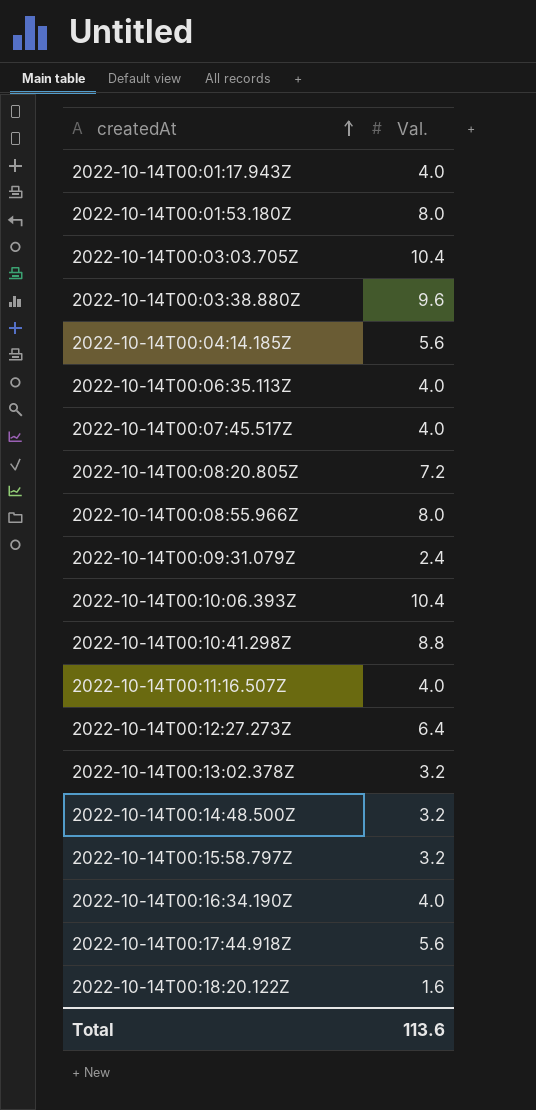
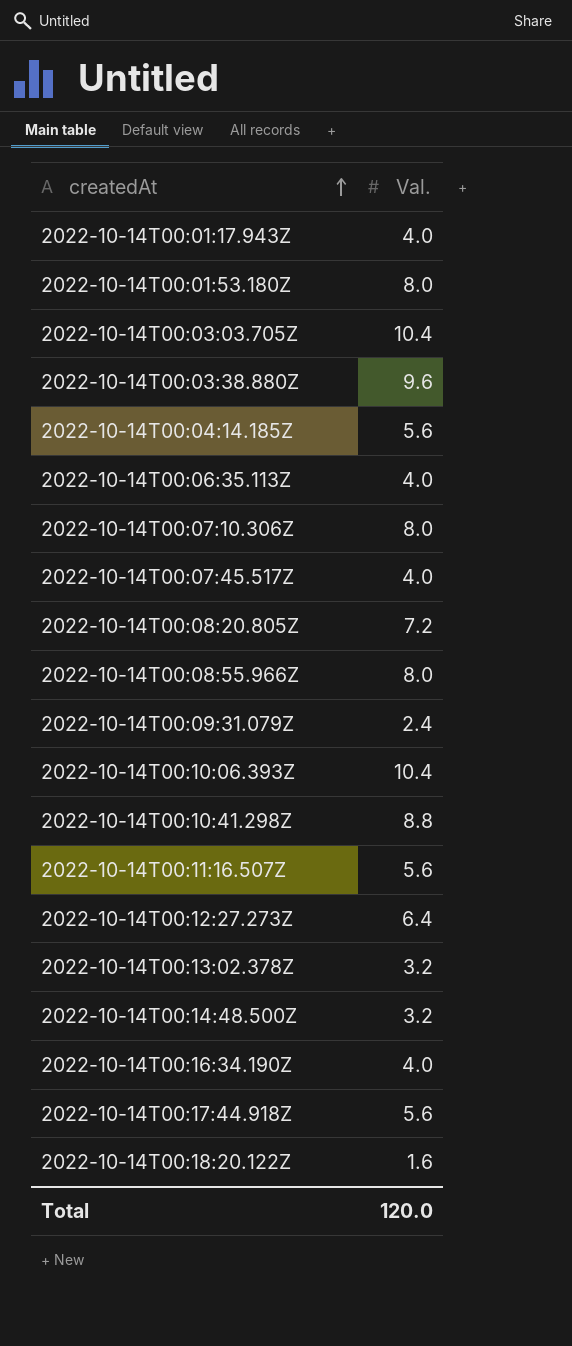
row 2022-10-14T00:15:58.797Z: 3.2 -> none
row 2022-10-14T00:07:10.306Z: none -> 8.0
2022-10-14T00:11:16.507Z | Val.: 4.0 -> 5.6
Total | Val.: 113.6 -> 120.0

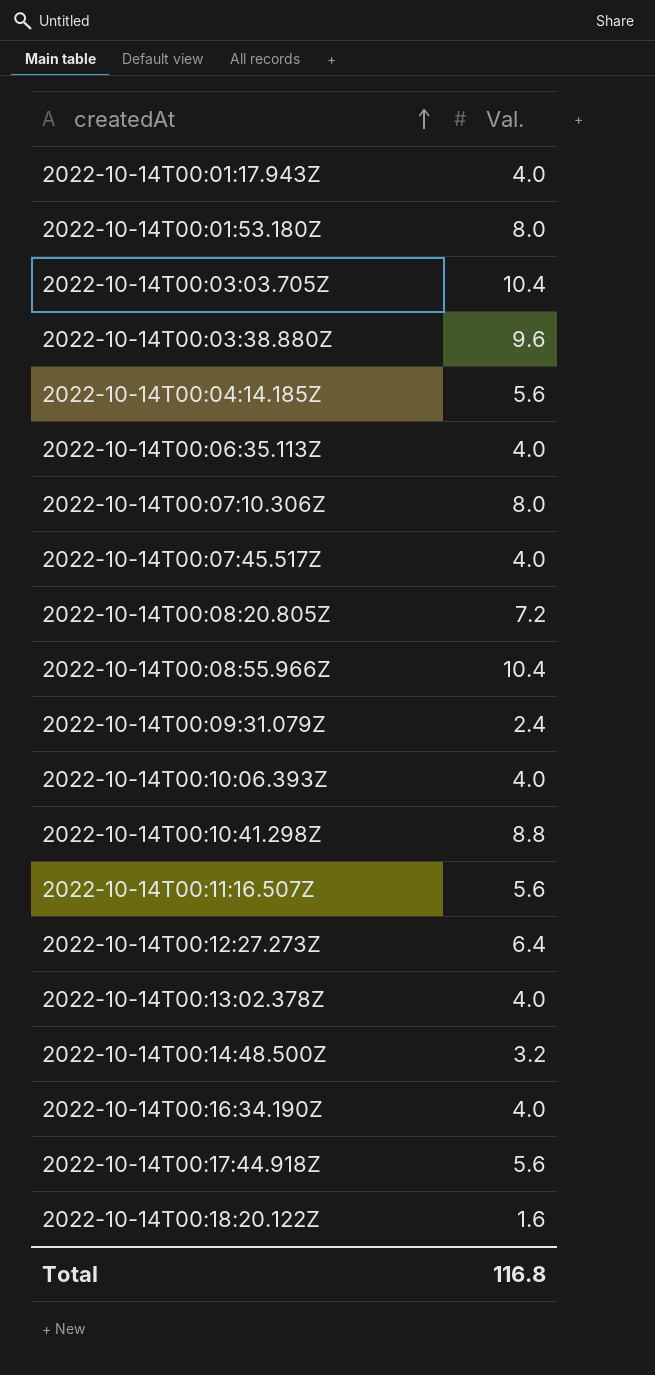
2022-10-14T00:08:55.966Z | Val.: 8.0 -> 10.4
2022-10-14T00:10:06.393Z | Val.: 10.4 -> 4.0
2022-10-14T00:13:02.378Z | Val.: 3.2 -> 4.0
Total | Val.: 120.0 -> 116.8

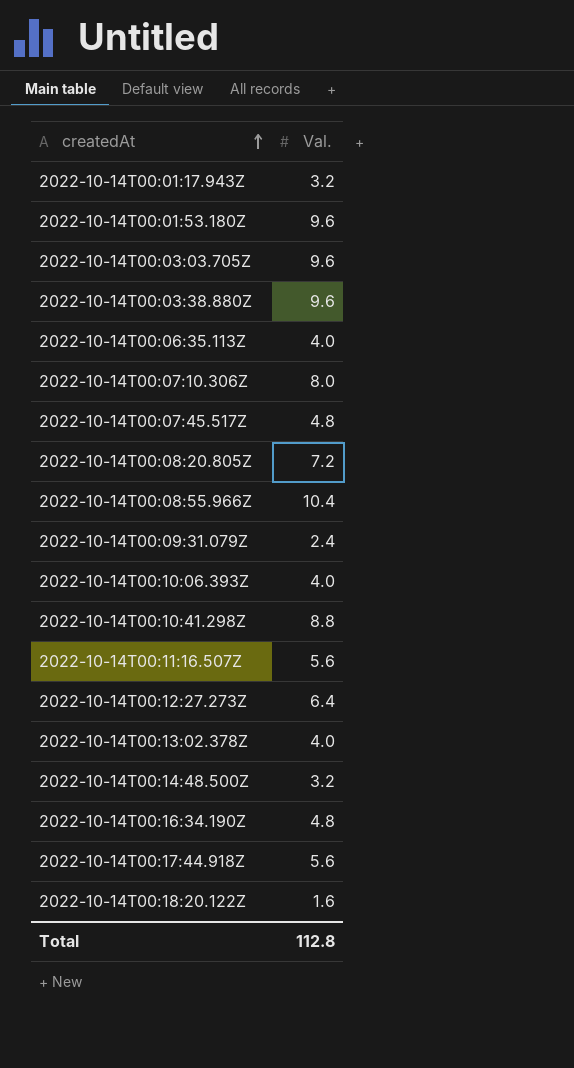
row 2022-10-14T00:04:14.185Z: 5.6 -> none
2022-10-14T00:01:17.943Z | Val.: 4.0 -> 3.2
2022-10-14T00:01:53.180Z | Val.: 8.0 -> 9.6
2022-10-14T00:03:03.705Z | Val.: 10.4 -> 9.6
2022-10-14T00:07:45.517Z | Val.: 4.0 -> 4.8
2022-10-14T00:16:34.190Z | Val.: 4.0 -> 4.8
Total | Val.: 116.8 -> 112.8

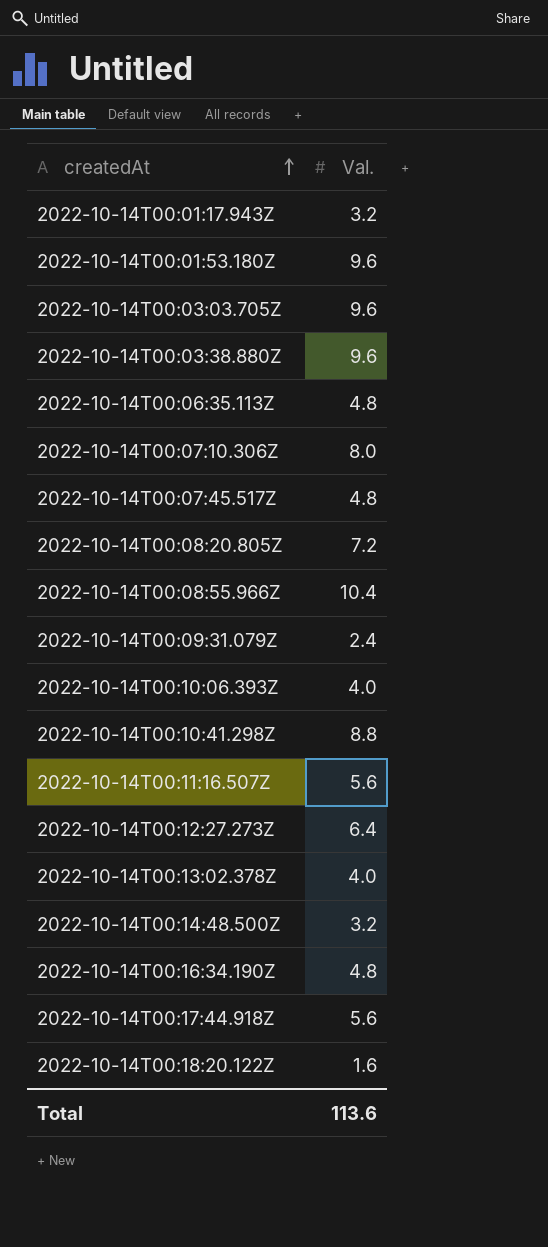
2022-10-14T00:06:35.113Z | Val.: 4.0 -> 4.8
Total | Val.: 112.8 -> 113.6

